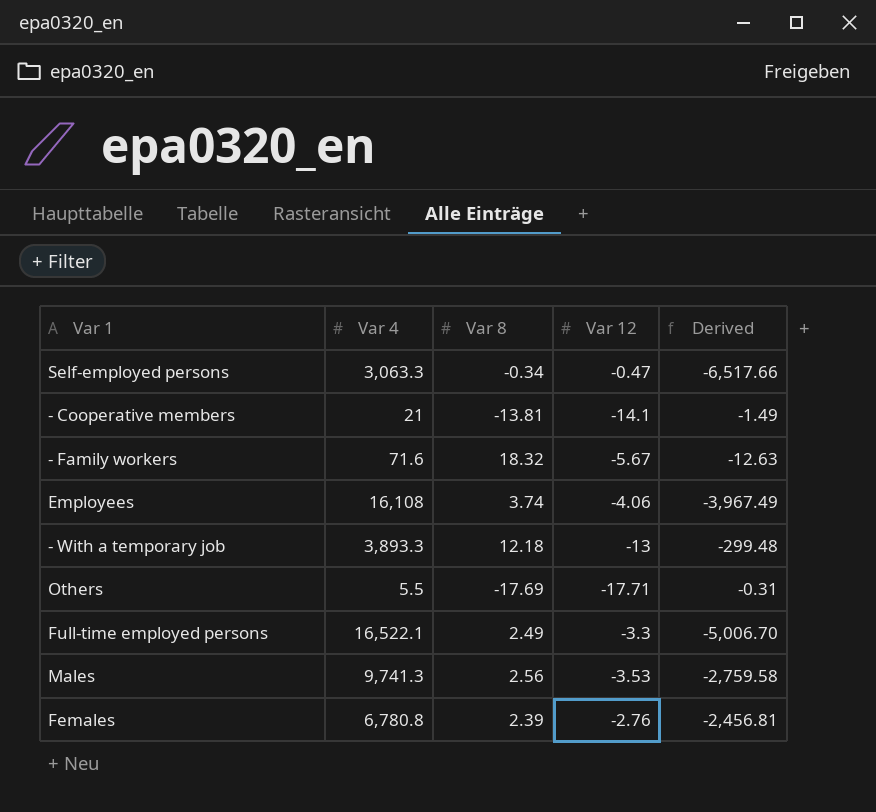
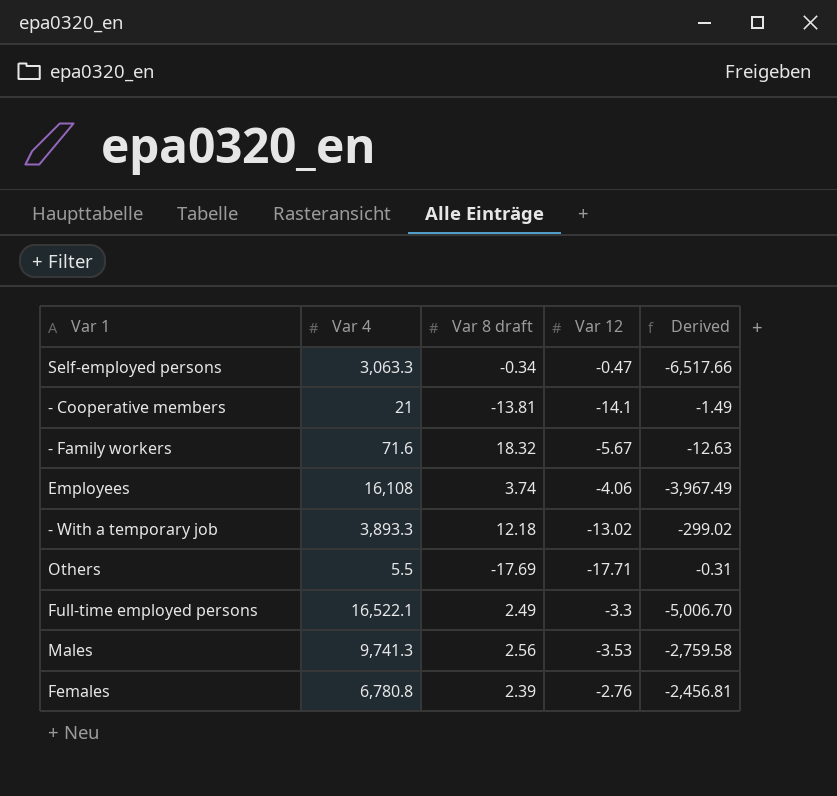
column name: Var 8 -> Var 8 draft
- With a temporary job | Var 12: -13 -> -13.02
- With a temporary job | Derived: -299.48 -> -299.02

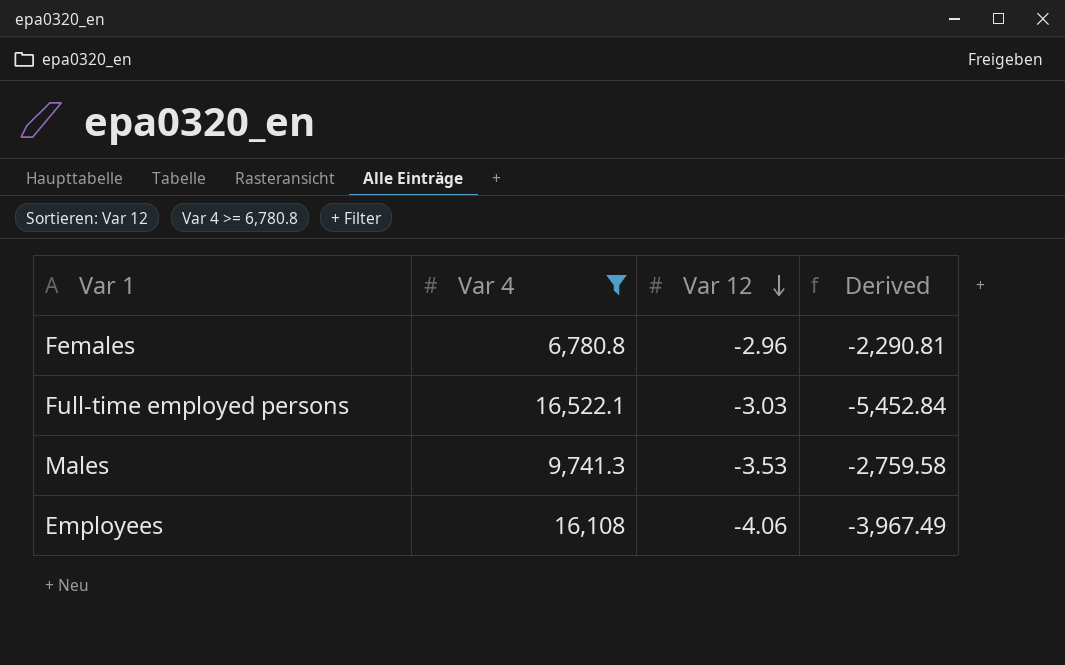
filter: none -> Var 4 >= 6,780.8
row order: none -> Var 12 descending
column Var 8 draft | position: 3 -> none
Females | Var 12: -2.76 -> -2.96
Females | Derived: -2,456.81 -> -2,290.81
Full-time employed persons | Var 12: -3.3 -> -3.03
Full-time employed persons | Derived: -5,006.70 -> -5,452.84

